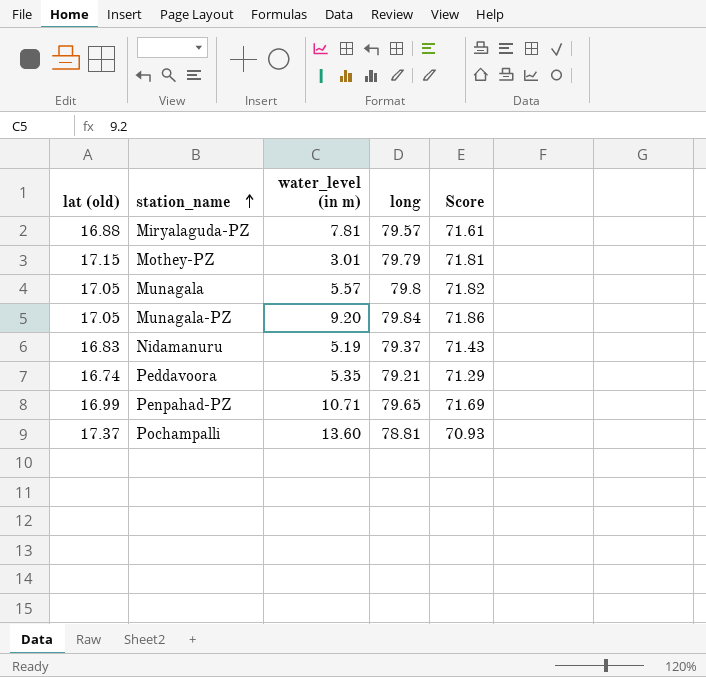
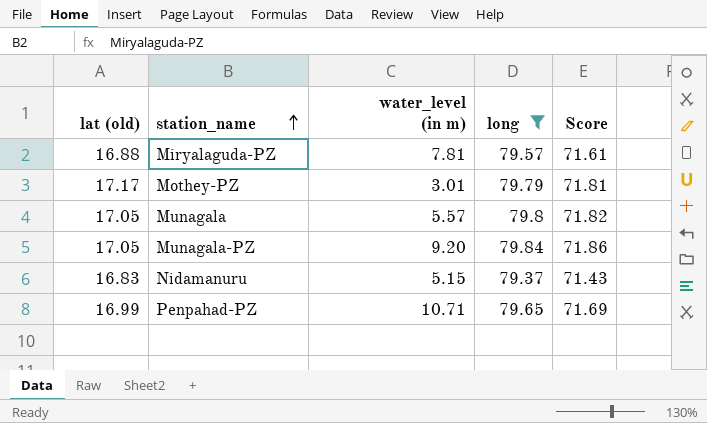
filter: none -> long >= 79.37
Mothey-PZ | lat (old): 17.15 -> 17.17
Nidamanuru | water_level (in m): 5.19 -> 5.15

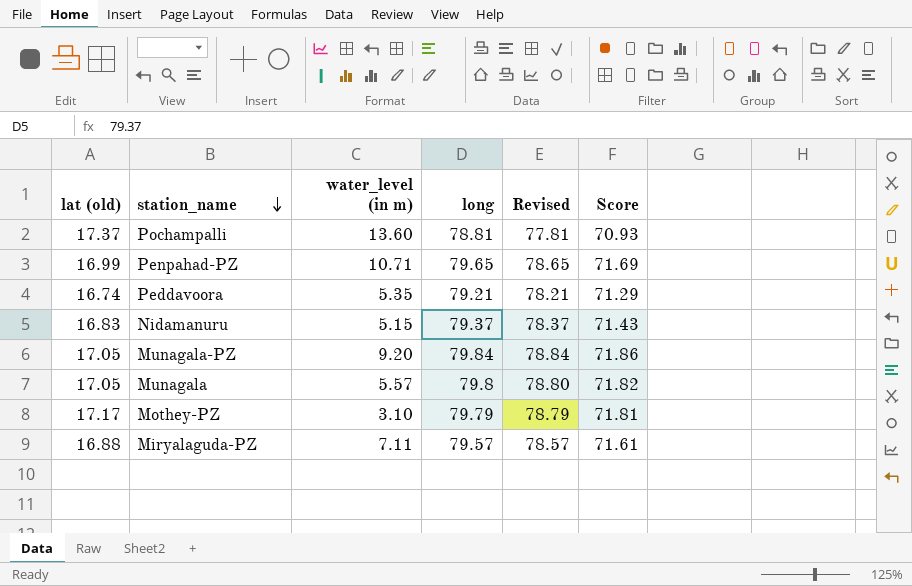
filter: long >= 79.37 -> none
row order: station_name ascending -> station_name descending
column Revised | formula: none -> [long] - 1
Mothey-PZ | water_level (in m): 3.01 -> 3.10
Miryalaguda-PZ | water_level (in m): 7.81 -> 7.11

